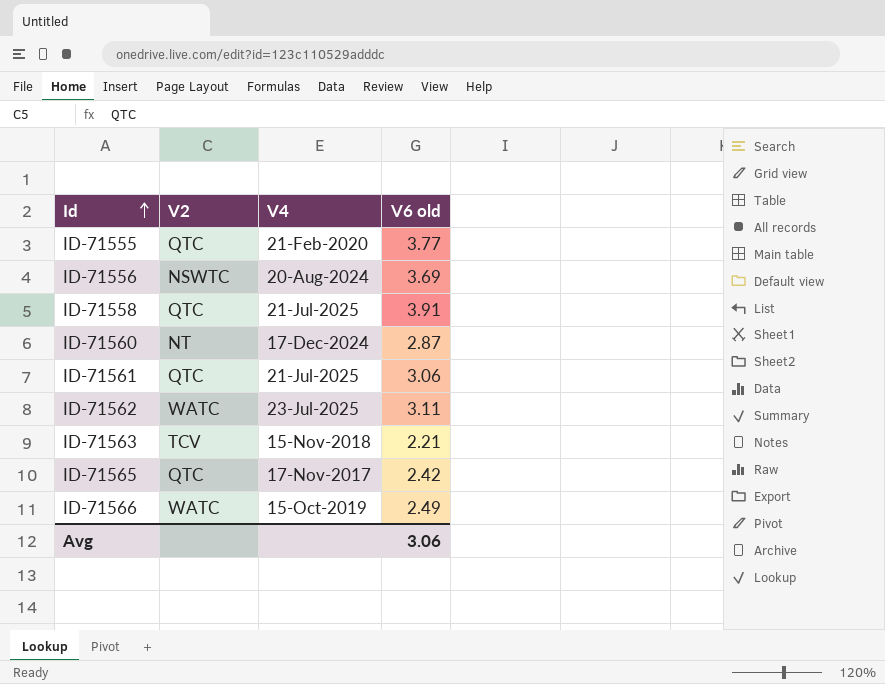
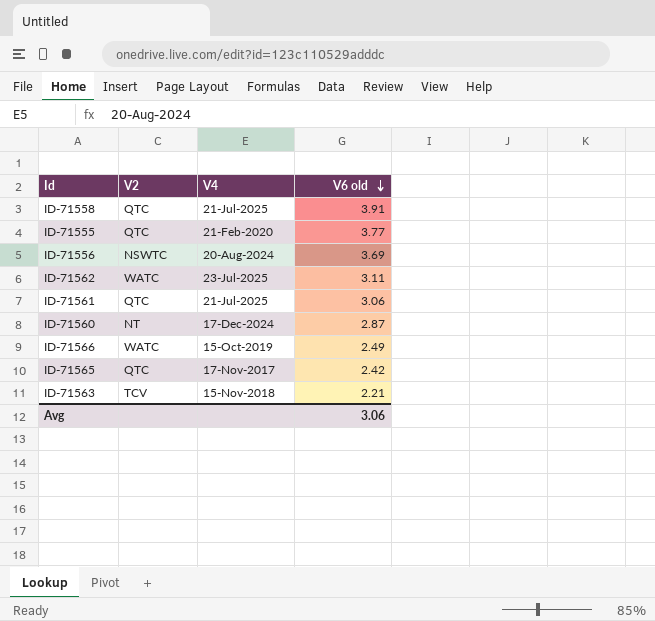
row order: Id ascending -> V6 old descending

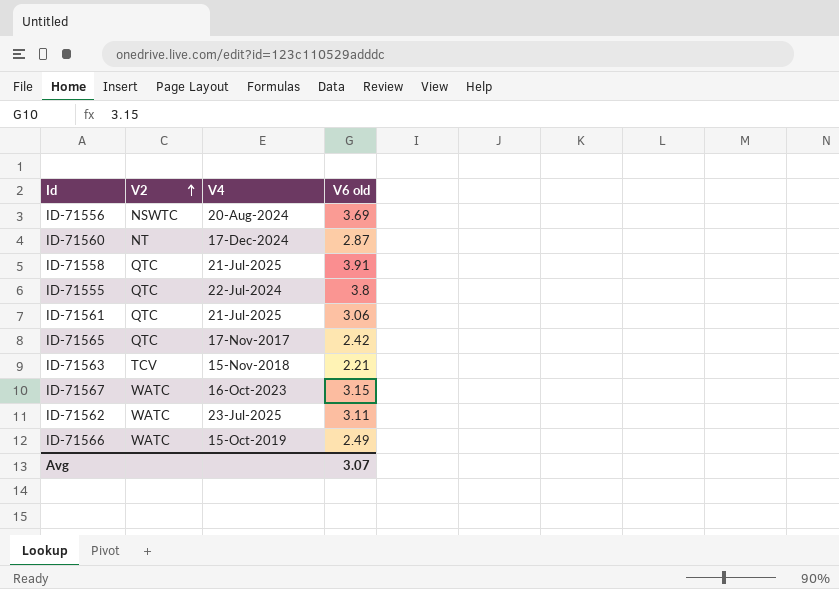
row order: V6 old descending -> V2 ascending
ID-71555 | V4: 21-Feb-2020 -> 22-Jul-2024
ID-71555 | V6 old: 3.77 -> 3.8
row ID-71567: none -> WATC | 16-Oct-2023 | 3.15
Avg | V6 old: 3.06 -> 3.07

